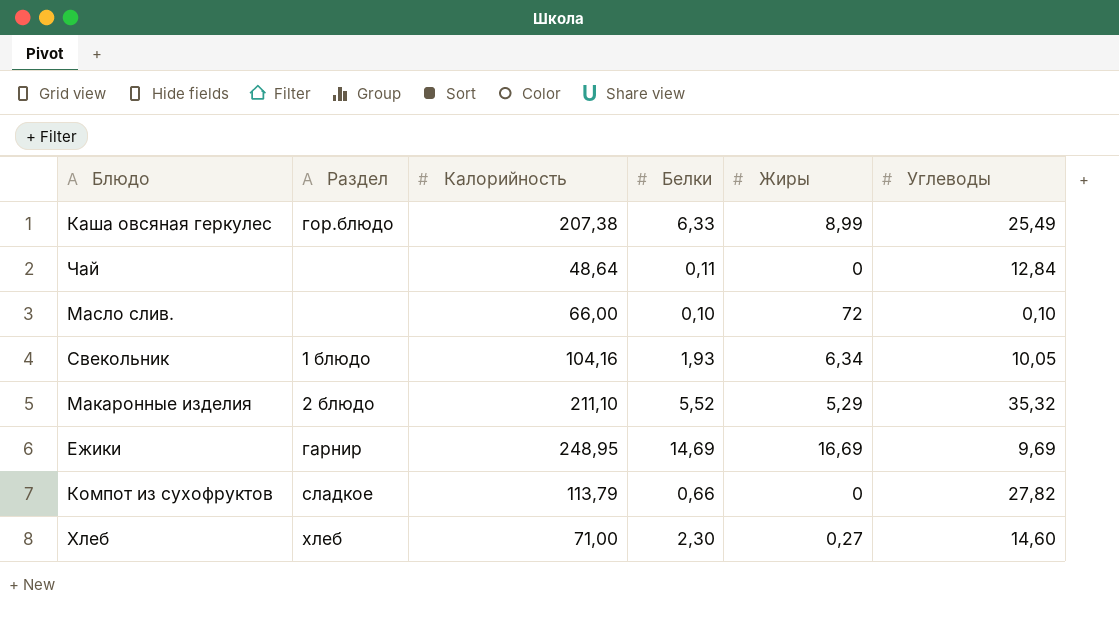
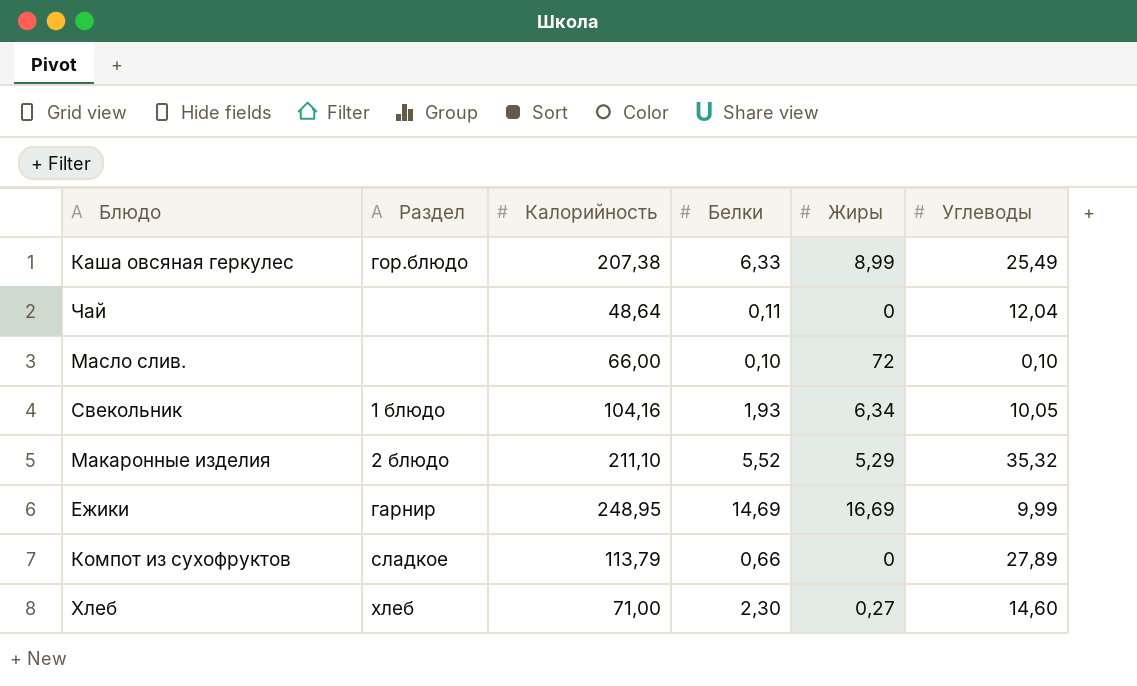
Чай | Углеводы: 12,84 -> 12,04
Ежики | Углеводы: 9,69 -> 9,99
Компот из сухофруктов | Углеводы: 27,82 -> 27,89

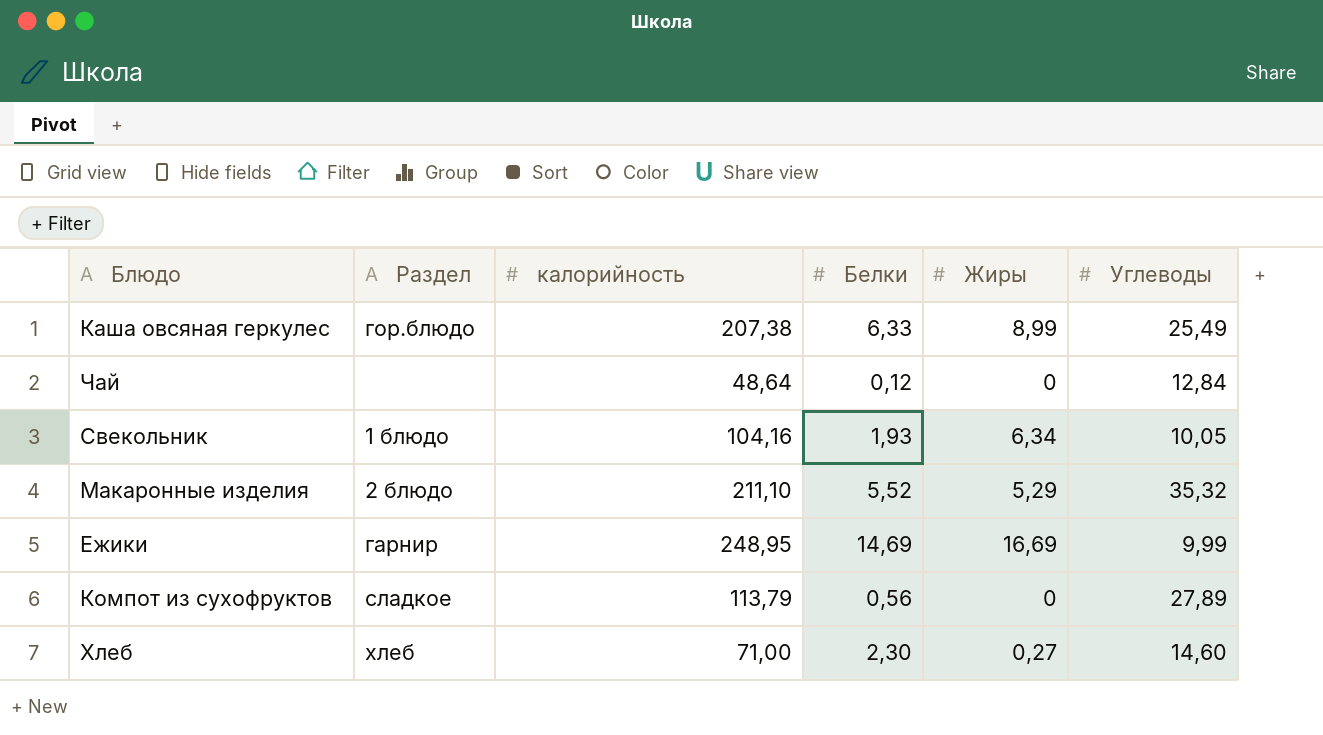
column name: Калорийность -> калорийность
row Масло слив.: none | 66,00 | 0,10 | 72 | 0,10 -> none
Чай | Белки: 0,11 -> 0,12
Чай | Углеводы: 12,04 -> 12,84
Компот из сухофруктов | Белки: 0,66 -> 0,56

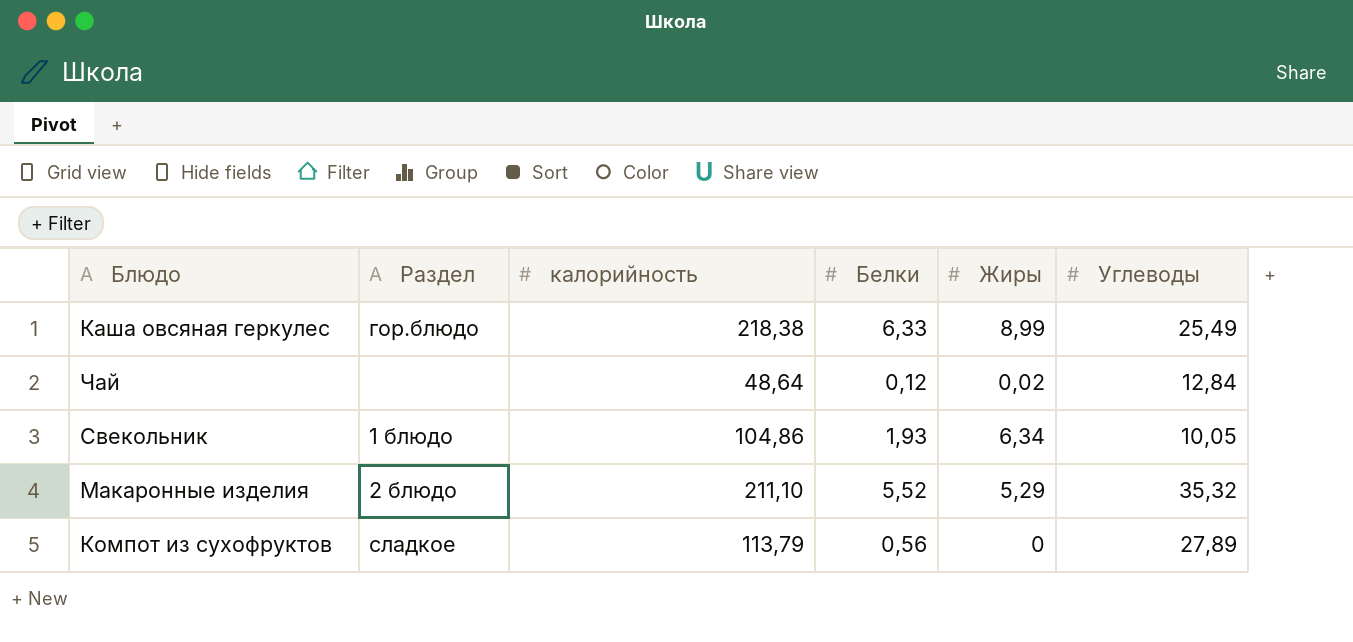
row Ежики: гарнир | 248,95 | 14,69 | 16,69 | 9,99 -> none
row Хлеб: хлеб | 71,00 | 2,30 | 0,27 | 14,60 -> none
Каша овсяная геркулес | калорийность: 207,38 -> 218,38
Чай | Жиры: 0 -> 0,02
Свекольник | калорийность: 104,16 -> 104,86

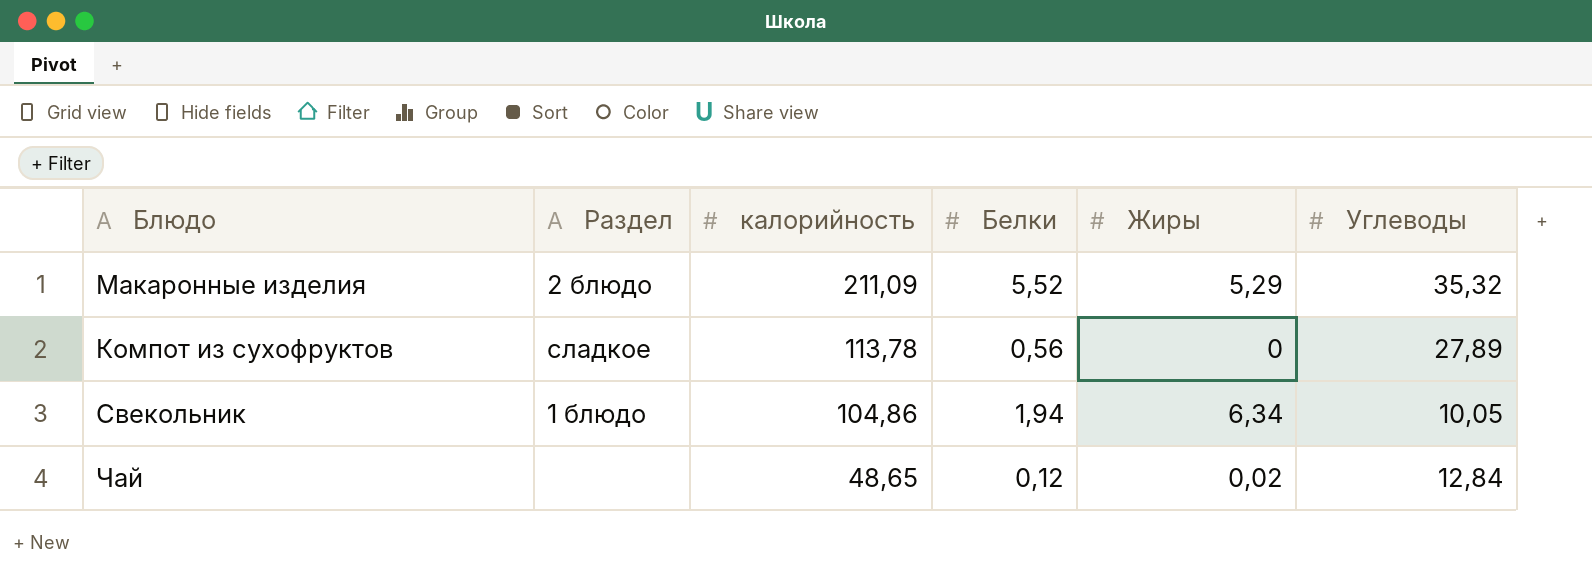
row order: none -> калорийность descending
row Каша овсяная геркулес: гор.блюдо | 218,38 | 6,33 | 8,99 | 25,49 -> none
Макаронные изделия | калорийность: 211,10 -> 211,09
Компот из сухофруктов | калорийность: 113,79 -> 113,78
Свекольник | Белки: 1,93 -> 1,94
Чай | калорийность: 48,64 -> 48,65

